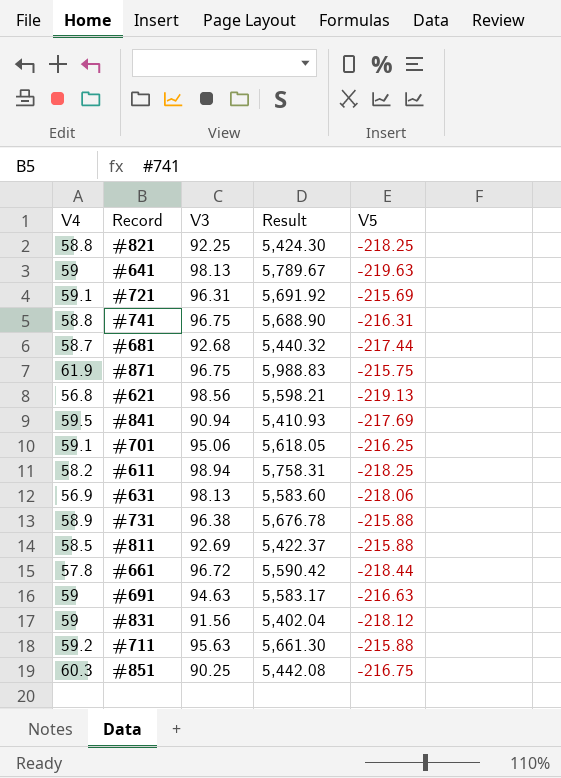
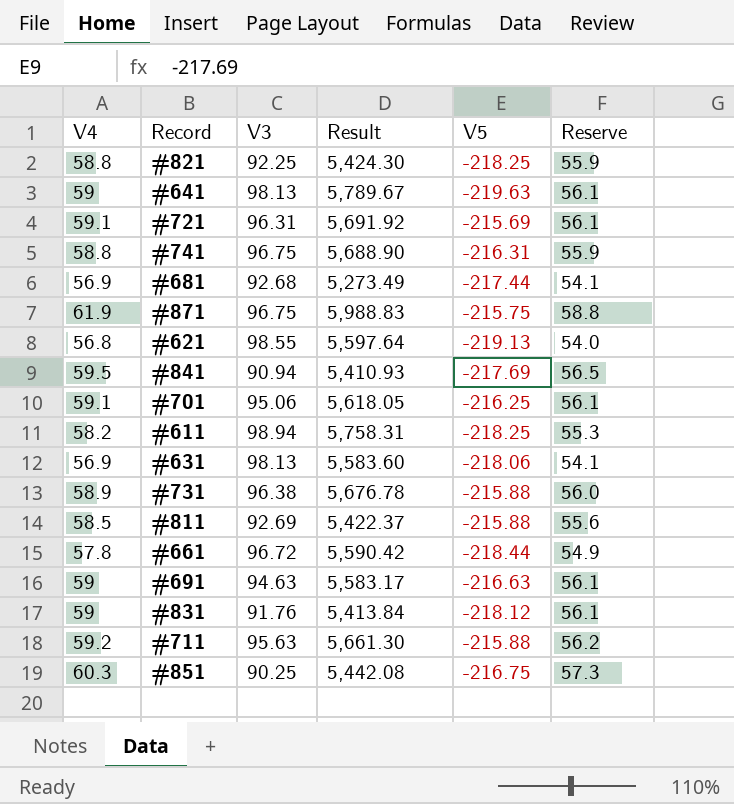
column Reserve | formula: none -> [V4] * 0.95
#681 | V4: 58.7 -> 56.9
#681 | Result: 5,440.32 -> 5,273.49
#621 | V3: 98.56 -> 98.55
#621 | Result: 5,598.21 -> 5,597.64
#831 | V3: 91.56 -> 91.76
#831 | Result: 5,402.04 -> 5,413.84

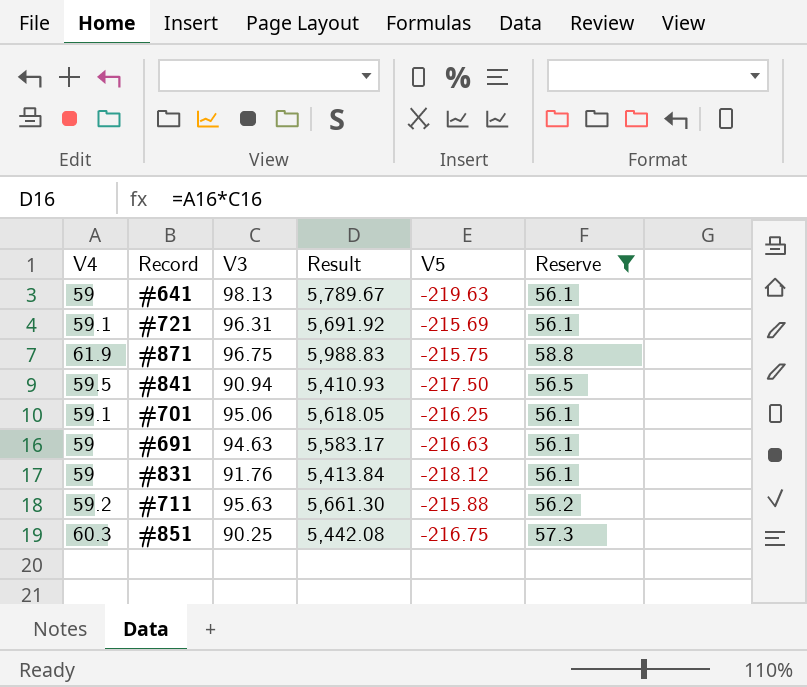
filter: none -> Reserve >= 56.1
#841 | V5: -217.69 -> -217.50

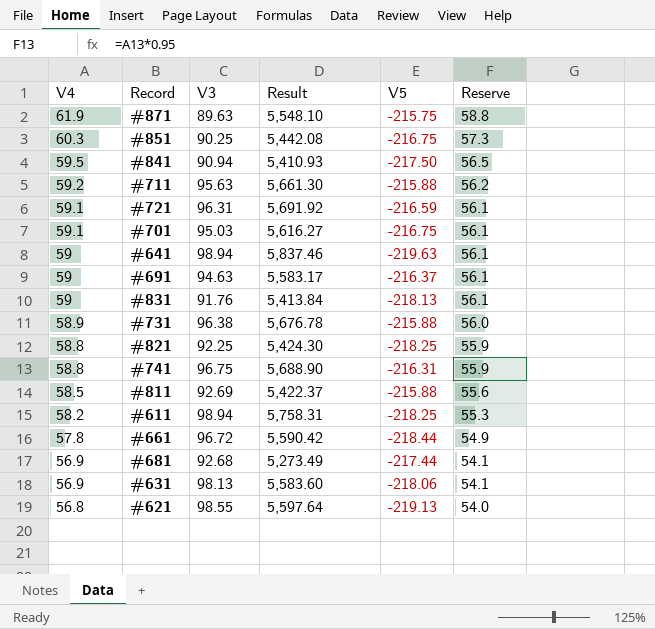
filter: Reserve >= 56.1 -> none
row order: none -> V4 descending
#871 | V3: 96.75 -> 89.63
#871 | Result: 5,988.83 -> 5,548.10
#721 | V5: -215.69 -> -216.59
#701 | V3: 95.06 -> 95.03
#701 | Result: 5,618.05 -> 5,616.27
#701 | V5: -216.25 -> -216.75
#641 | V3: 98.13 -> 98.94
#641 | Result: 5,789.67 -> 5,837.46
#691 | V5: -216.63 -> -216.37
#831 | V5: -218.12 -> -218.13

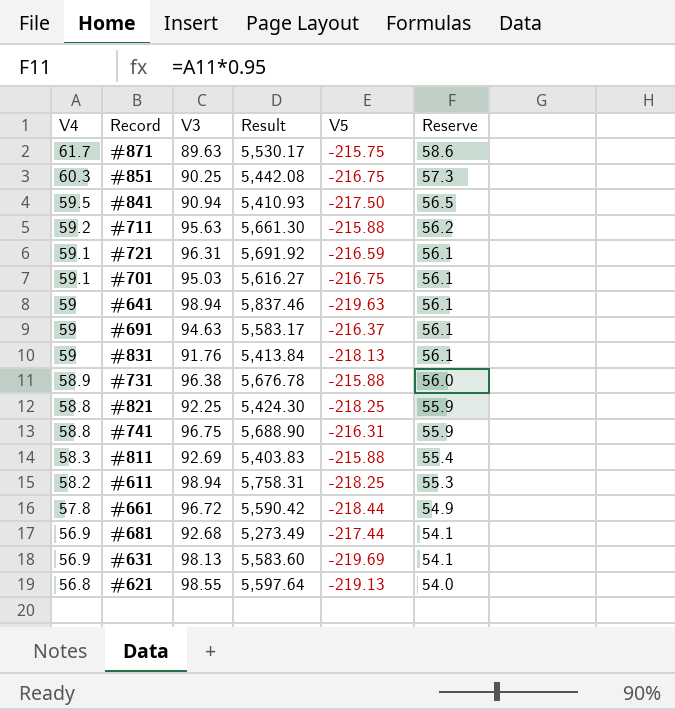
#871 | V4: 61.9 -> 61.7
#871 | Result: 5,548.10 -> 5,530.17
#871 | Reserve: 58.8 -> 58.6
#811 | V4: 58.5 -> 58.3
#811 | Result: 5,422.37 -> 5,403.83
#811 | Reserve: 55.6 -> 55.4
#631 | V5: -218.06 -> -219.69

